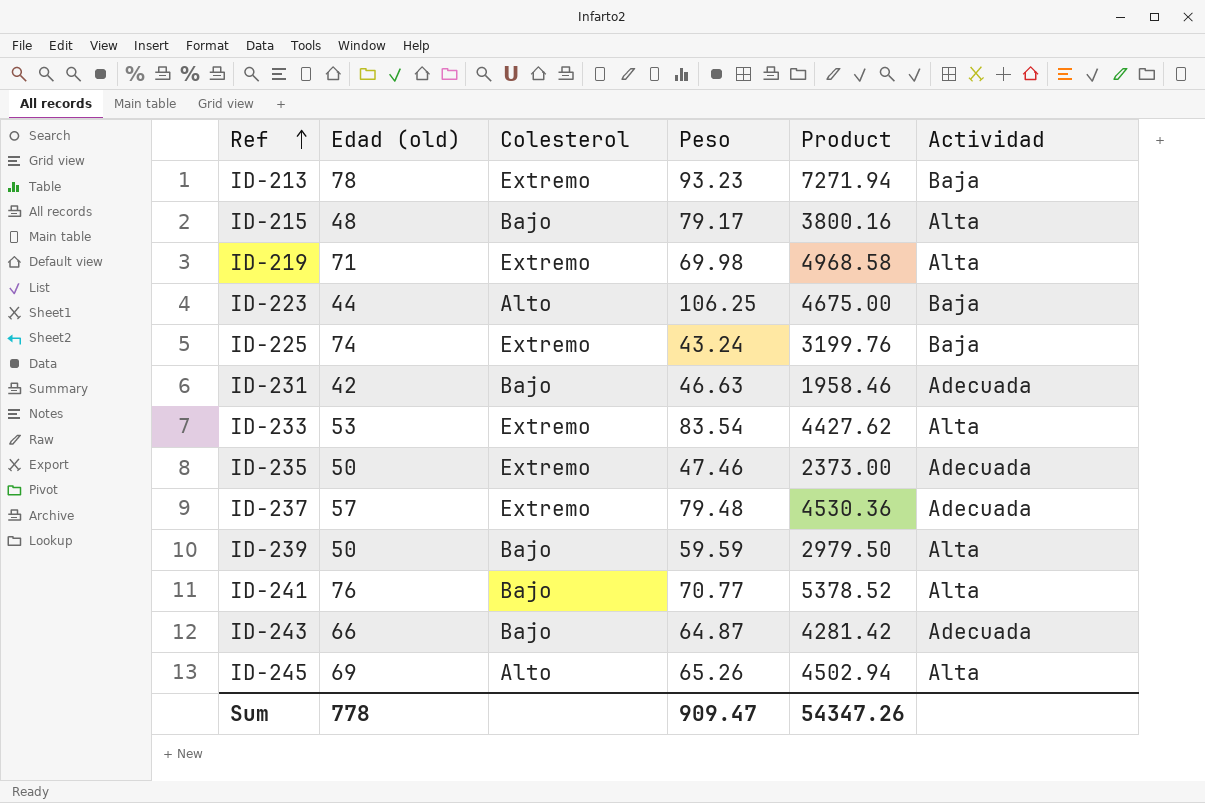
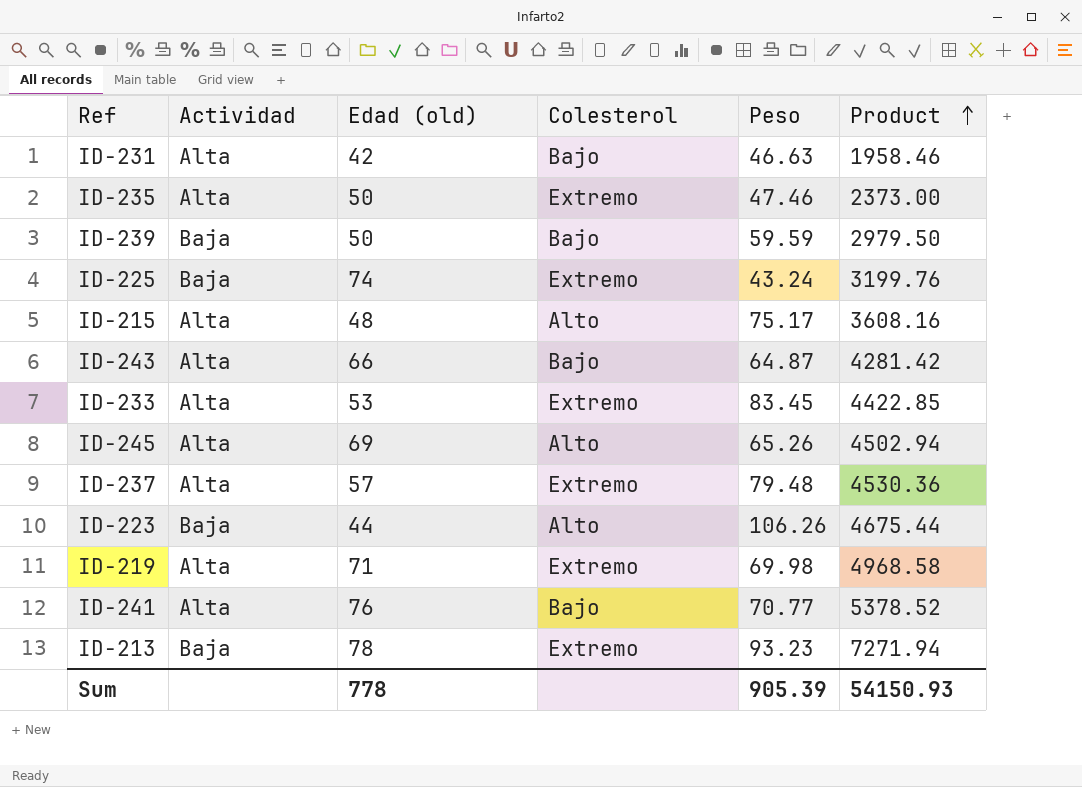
row order: Ref ascending -> Product ascending
column Actividad | position: 6 -> 2
ID-231 | Actividad: Adecuada -> Alta
ID-235 | Actividad: Adecuada -> Alta
ID-239 | Actividad: Alta -> Baja
ID-215 | Colesterol: Bajo -> Alto
ID-215 | Peso: 79.17 -> 75.17
ID-215 | Product: 3800.16 -> 3608.16
ID-243 | Actividad: Adecuada -> Alta
ID-233 | Peso: 83.54 -> 83.45
ID-233 | Product: 4427.62 -> 4422.85
ID-237 | Actividad: Adecuada -> Alta
ID-223 | Peso: 106.25 -> 106.26
ID-223 | Product: 4675.00 -> 4675.44
Sum | Peso: 909.47 -> 905.39
Sum | Product: 54347.26 -> 54150.93

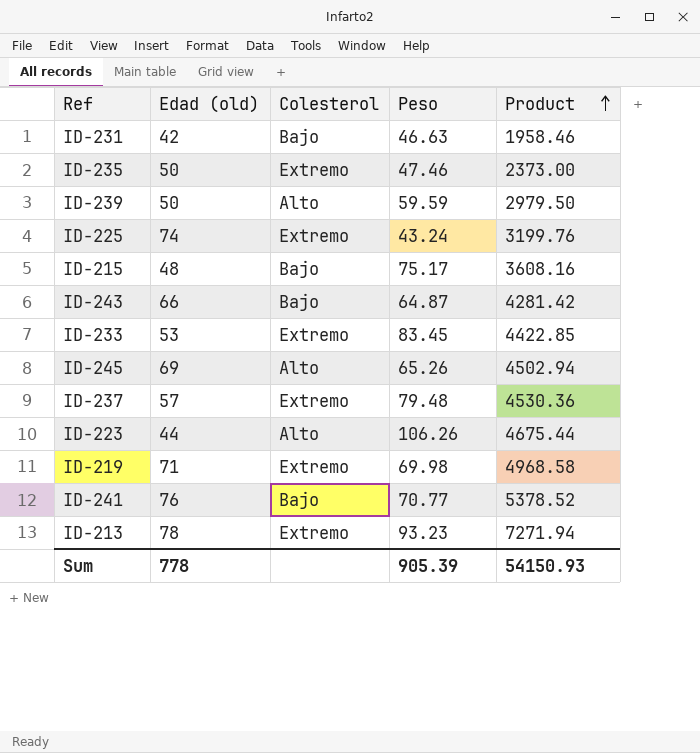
column Actividad | position: 2 -> none
ID-239 | Colesterol: Bajo -> Alto
ID-215 | Colesterol: Alto -> Bajo

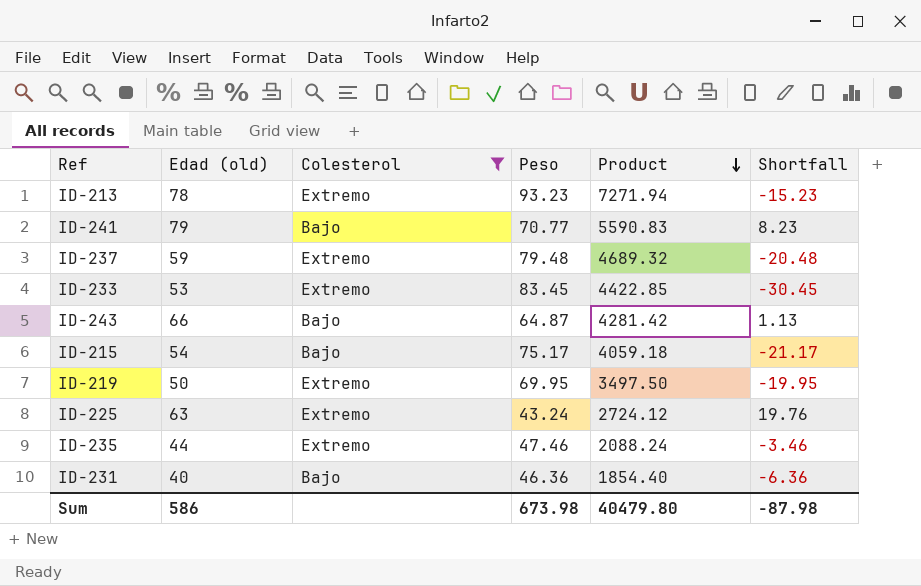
filter: none -> Colesterol != Alto
row order: Product ascending -> Product descending
column Shortfall | formula: none -> [Edad (old)] - [Peso]
ID-241 | Edad (old): 76 -> 79
ID-241 | Product: 5378.52 -> 5590.83
ID-237 | Edad (old): 57 -> 59
ID-237 | Product: 4530.36 -> 4689.32
ID-215 | Edad (old): 48 -> 54
ID-215 | Product: 3608.16 -> 4059.18
ID-219 | Edad (old): 71 -> 50
ID-219 | Peso: 69.98 -> 69.95
ID-219 | Product: 4968.58 -> 3497.50
ID-225 | Edad (old): 74 -> 63
ID-225 | Product: 3199.76 -> 2724.12
ID-235 | Edad (old): 50 -> 44
ID-235 | Product: 2373.00 -> 2088.24
ID-231 | Edad (old): 42 -> 40
ID-231 | Peso: 46.63 -> 46.36
ID-231 | Product: 1958.46 -> 1854.40
Sum | Edad (old): 778 -> 586
Sum | Peso: 905.39 -> 673.98
Sum | Product: 54150.93 -> 40479.80

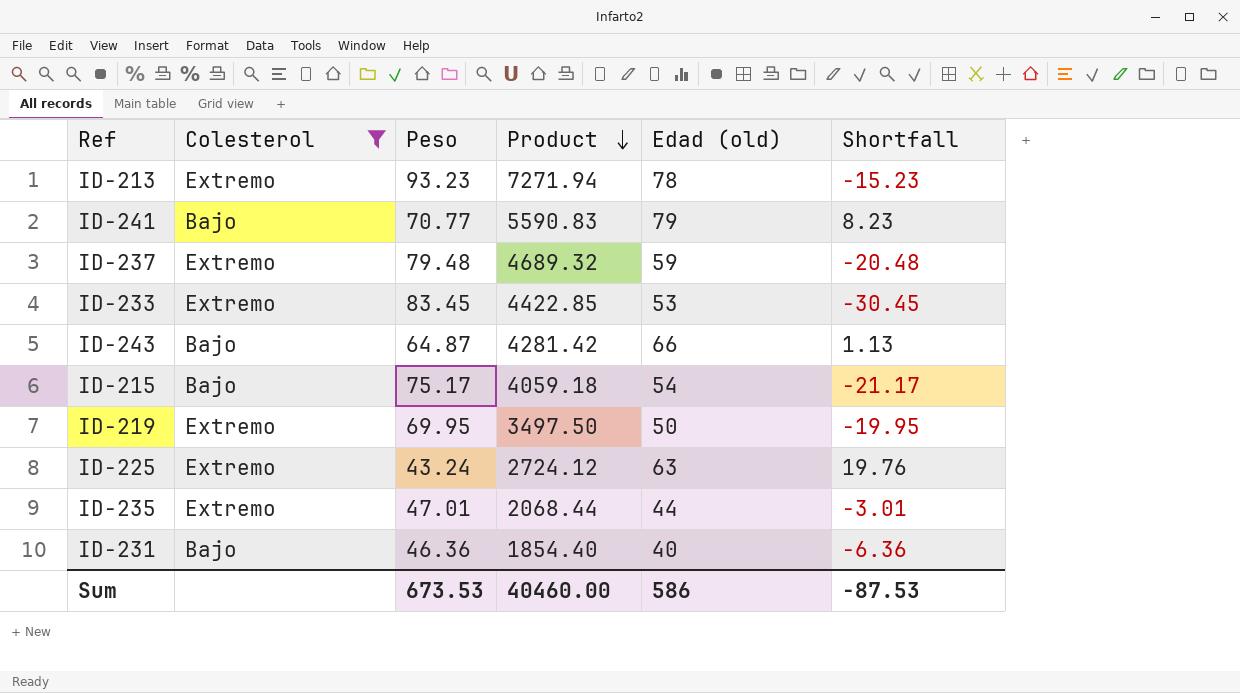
column Edad (old) | position: 2 -> 5
ID-235 | Peso: 47.46 -> 47.01
ID-235 | Product: 2088.24 -> 2068.44
ID-235 | Shortfall: -3.46 -> -3.01
Sum | Peso: 673.98 -> 673.53
Sum | Product: 40479.80 -> 40460.00
Sum | Shortfall: -87.98 -> -87.53

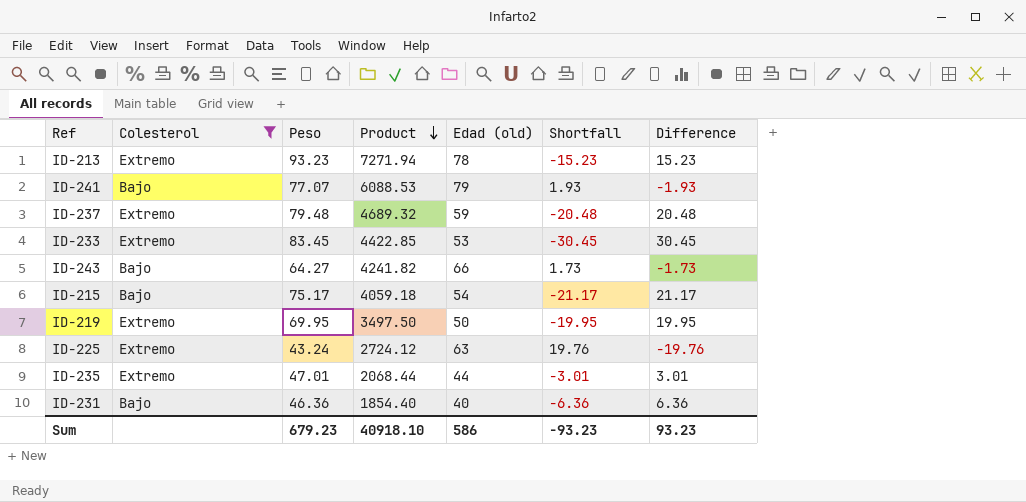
column Difference | formula: none -> [Peso] - [Edad (old)]
ID-241 | Peso: 70.77 -> 77.07
ID-241 | Product: 5590.83 -> 6088.53
ID-241 | Shortfall: 8.23 -> 1.93
ID-243 | Peso: 64.87 -> 64.27
ID-243 | Product: 4281.42 -> 4241.82
ID-243 | Shortfall: 1.13 -> 1.73
Sum | Peso: 673.53 -> 679.23
Sum | Product: 40460.00 -> 40918.10
Sum | Shortfall: -87.53 -> -93.23

